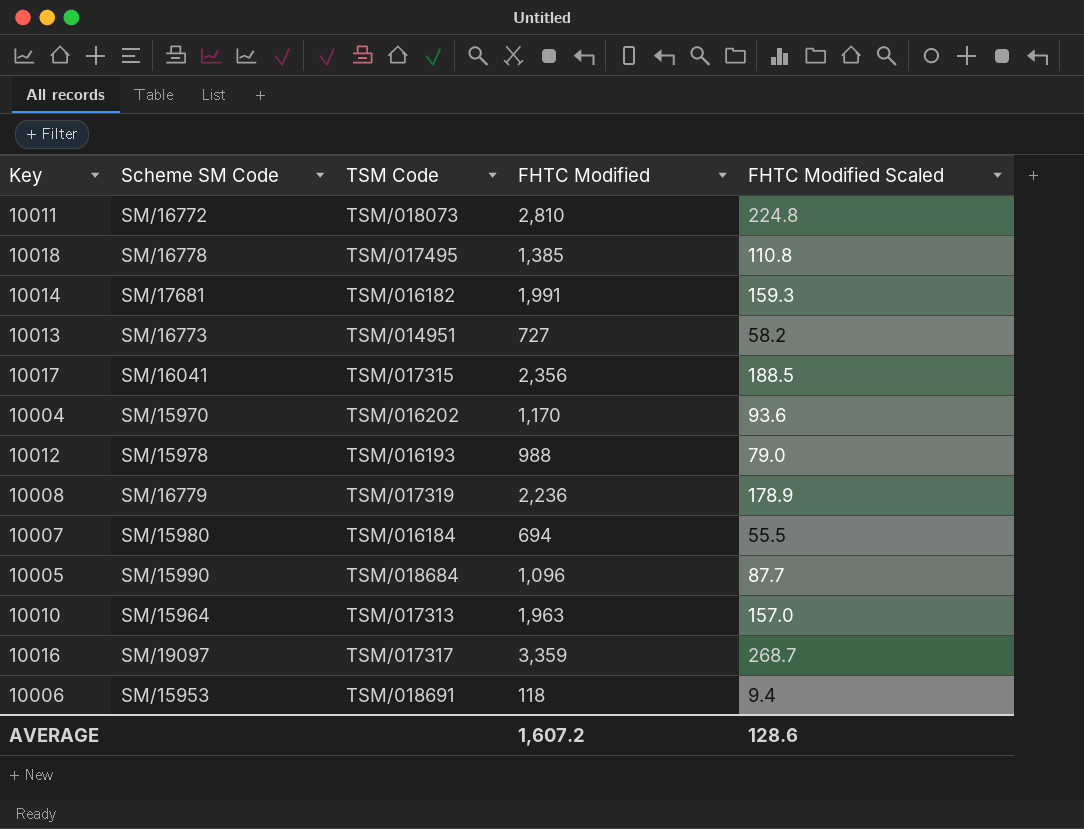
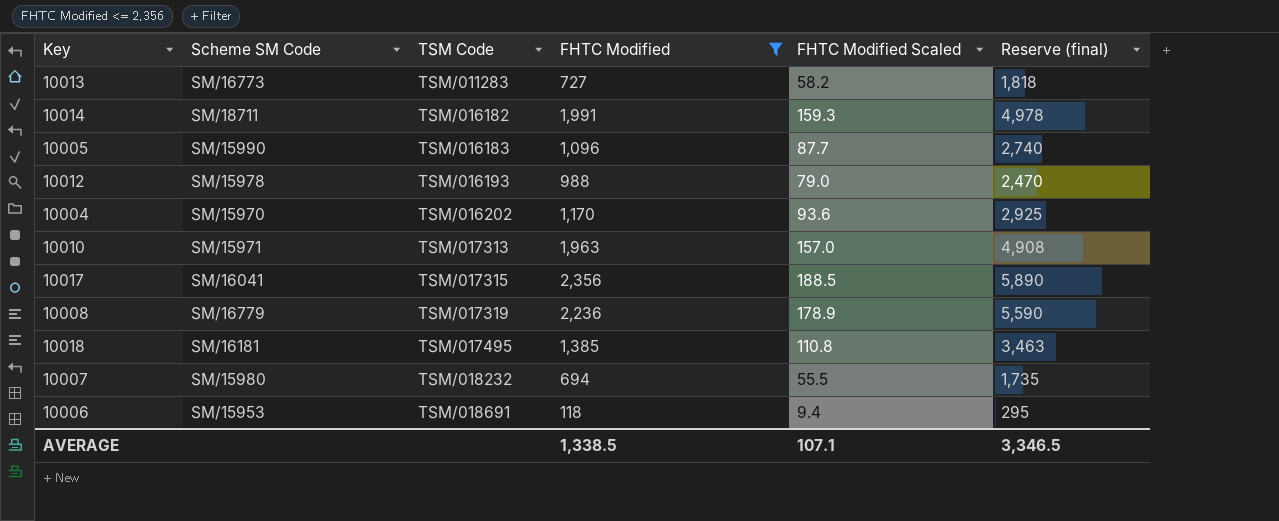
filter: none -> FHTC Modified <= 2,356
row order: none -> TSM Code ascending
column Reserve (final) | formula: none -> [FHTC Modified] * 2.5
10013 | TSM Code: TSM/014951 -> TSM/011283
10014 | Scheme SM Code: SM/17681 -> SM/18711
10005 | TSM Code: TSM/018684 -> TSM/016183
10010 | Scheme SM Code: SM/15964 -> SM/15971
10018 | Scheme SM Code: SM/16778 -> SM/16181
10007 | TSM Code: TSM/016184 -> TSM/018232
AVERAGE | FHTC Modified: 1,607.2 -> 1,338.5
AVERAGE | FHTC Modified Scaled: 128.6 -> 107.1

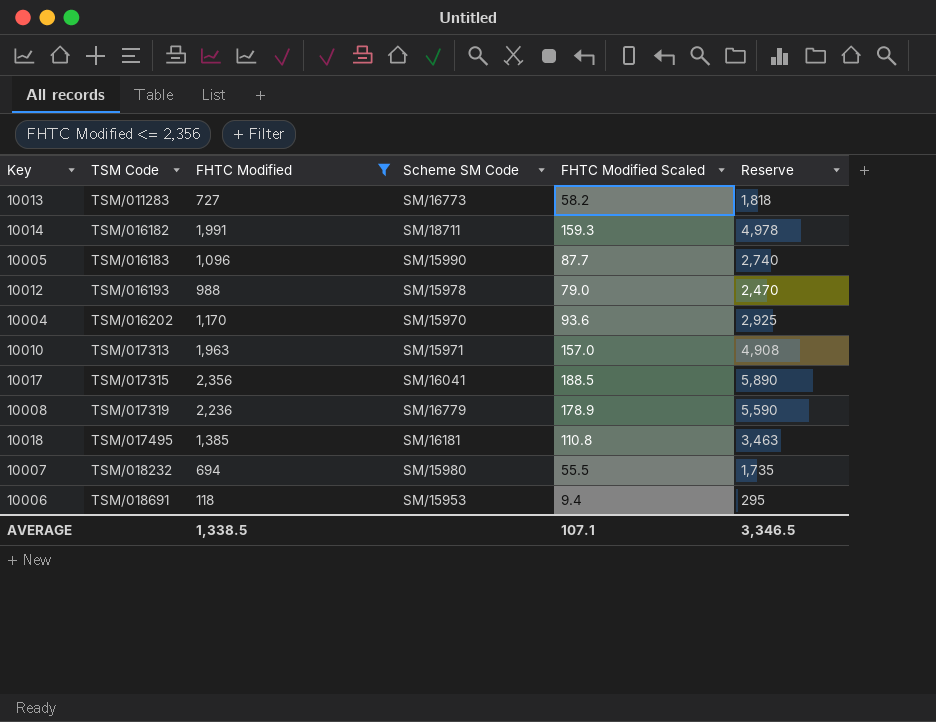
column Scheme SM Code | position: 2 -> 4
column name: Reserve (final) -> Reserve

